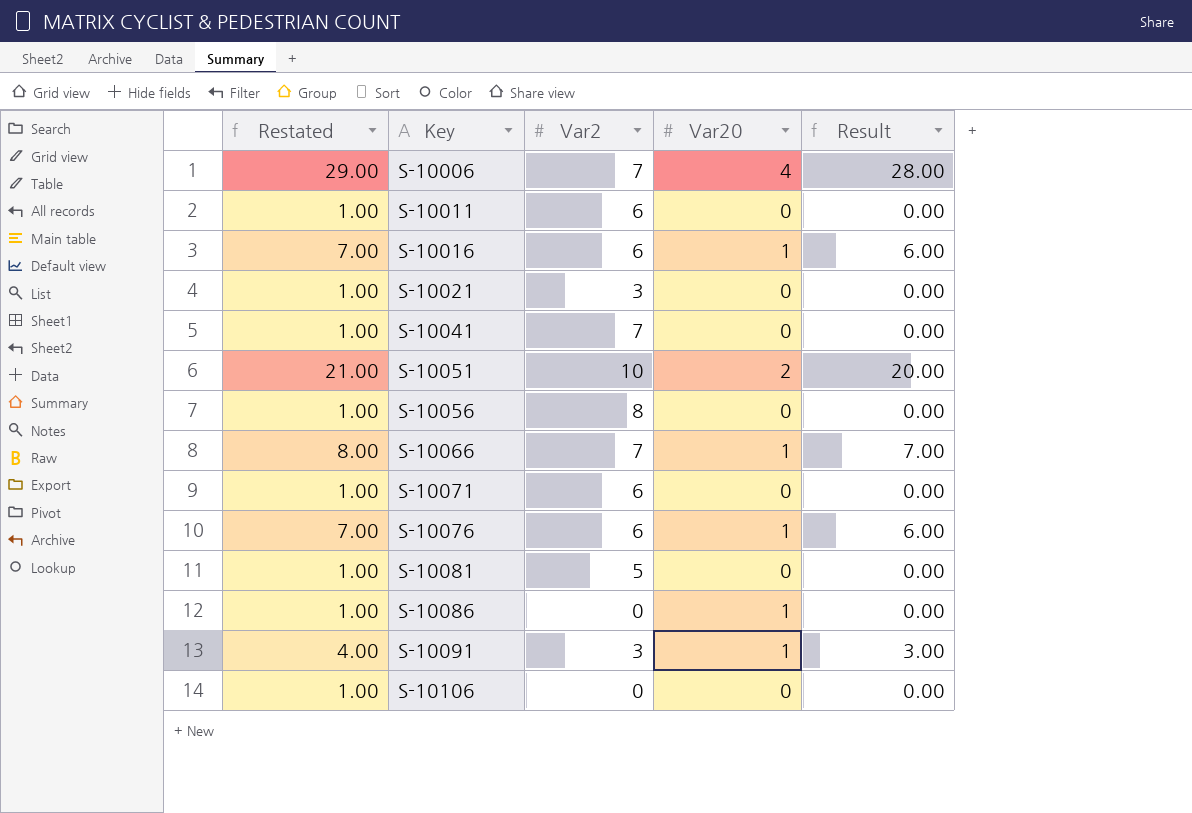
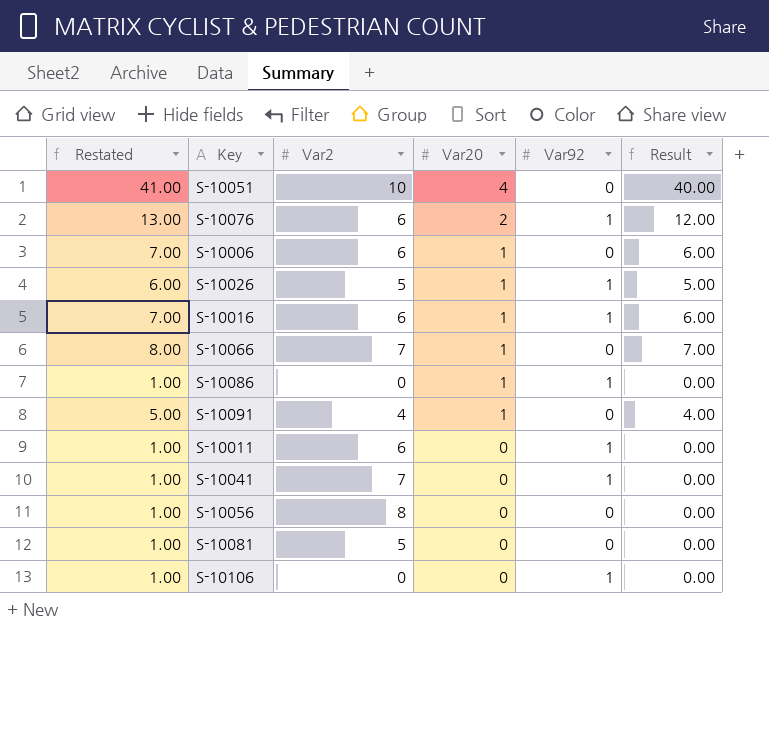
row order: Key ascending -> Var20 descending
column Var92 | position: none -> 5
row S-10021: 1.00 | 3 | 0 | 0.00 -> none
row S-10071: 1.00 | 6 | 0 | 0.00 -> none
S-10051 | Restated: 21.00 -> 41.00
S-10051 | Var20: 2 -> 4
S-10051 | Result: 20.00 -> 40.00
S-10076 | Restated: 7.00 -> 13.00
S-10076 | Var20: 1 -> 2
S-10076 | Result: 6.00 -> 12.00
S-10006 | Restated: 29.00 -> 7.00
S-10006 | Var2: 7 -> 6
S-10006 | Var20: 4 -> 1
S-10006 | Result: 28.00 -> 6.00
row S-10026: none -> 6.00 | 5 | 1 | 1 | 5.00
S-10091 | Restated: 4.00 -> 5.00
S-10091 | Var2: 3 -> 4
S-10091 | Result: 3.00 -> 4.00

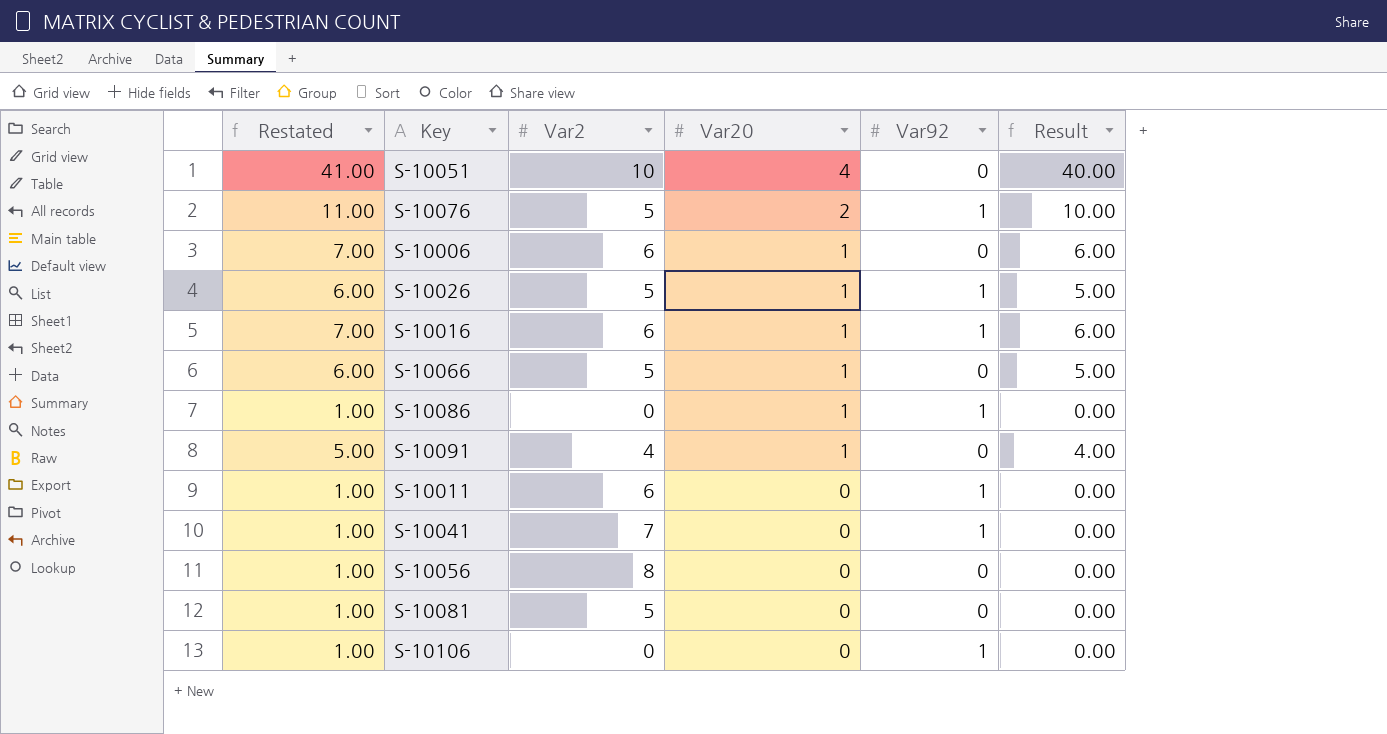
S-10076 | Restated: 13.00 -> 11.00
S-10076 | Var2: 6 -> 5
S-10076 | Result: 12.00 -> 10.00
S-10066 | Restated: 8.00 -> 6.00
S-10066 | Var2: 7 -> 5
S-10066 | Result: 7.00 -> 5.00

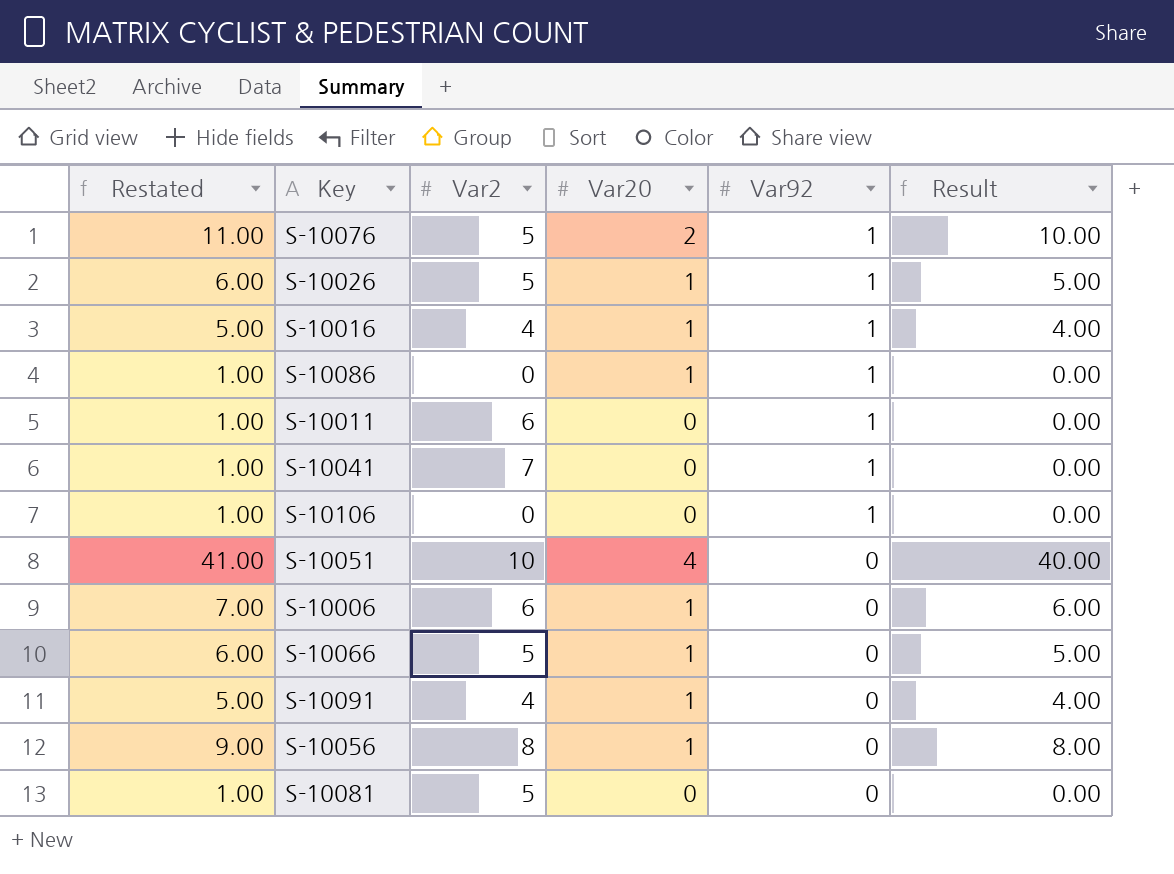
row order: Var20 descending -> Var92 descending
S-10016 | Restated: 7.00 -> 5.00
S-10016 | Var2: 6 -> 4
S-10016 | Result: 6.00 -> 4.00
S-10056 | Restated: 1.00 -> 9.00
S-10056 | Var20: 0 -> 1
S-10056 | Result: 0.00 -> 8.00

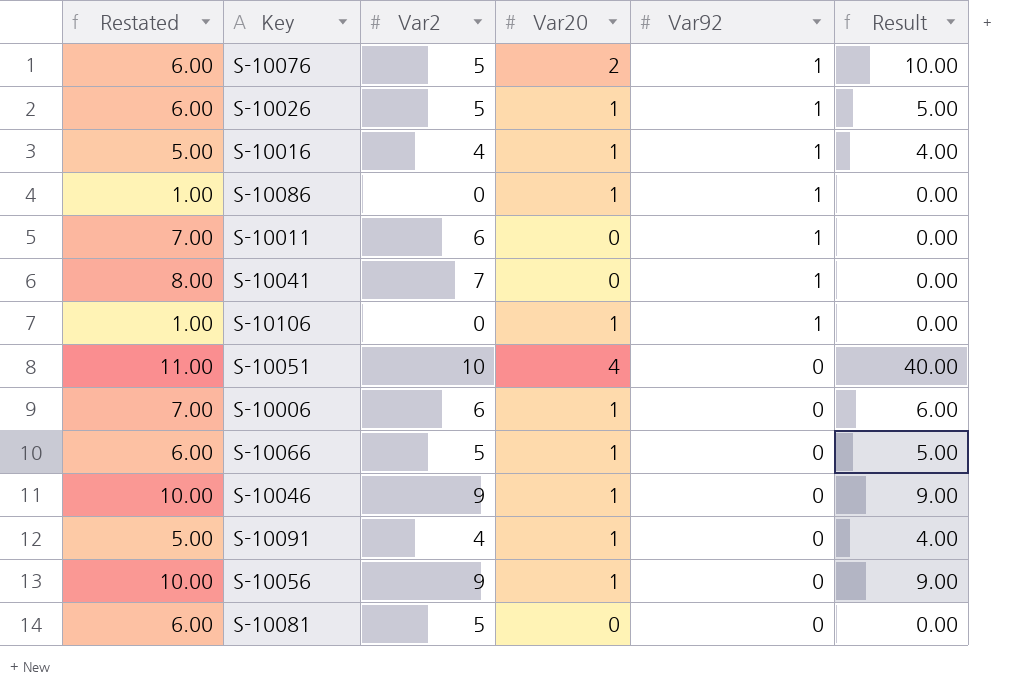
column Restated | formula: [Result] + 1 -> [Var2] + 1
S-10106 | Var20: 0 -> 1
row S-10046: none -> 10.00 | 9 | 1 | 0 | 9.00
S-10056 | Var2: 8 -> 9
S-10056 | Result: 8.00 -> 9.00

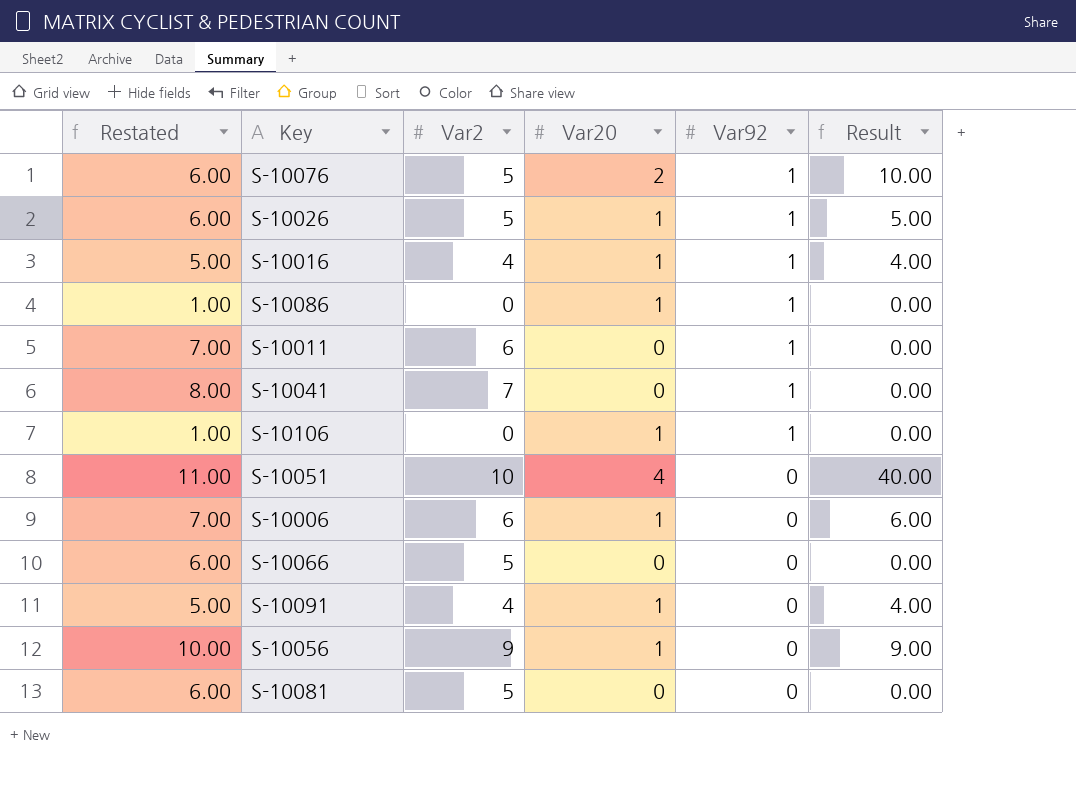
row S-10046: 10.00 | 9 | 1 | 0 | 9.00 -> none
S-10066 | Var20: 1 -> 0
S-10066 | Result: 5.00 -> 0.00

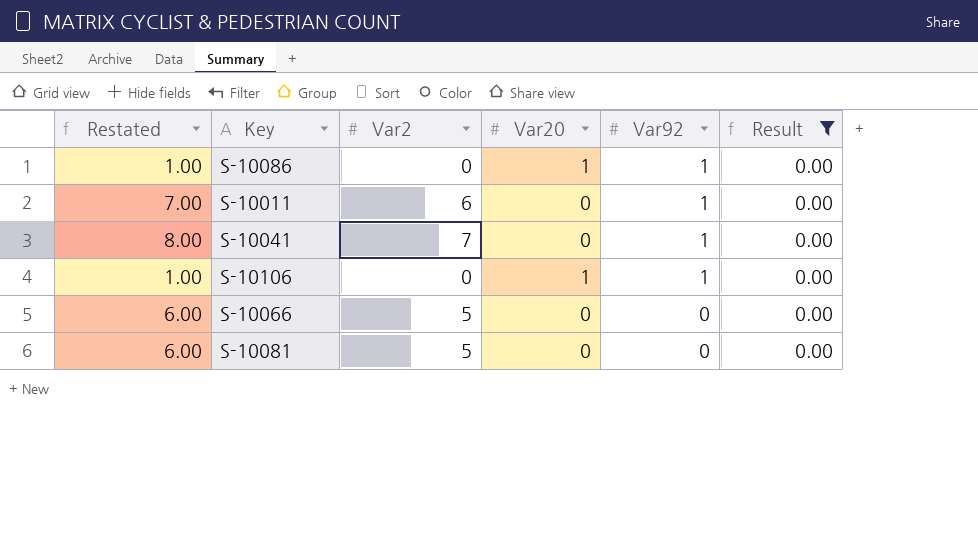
filter: none -> Result = 0.00

